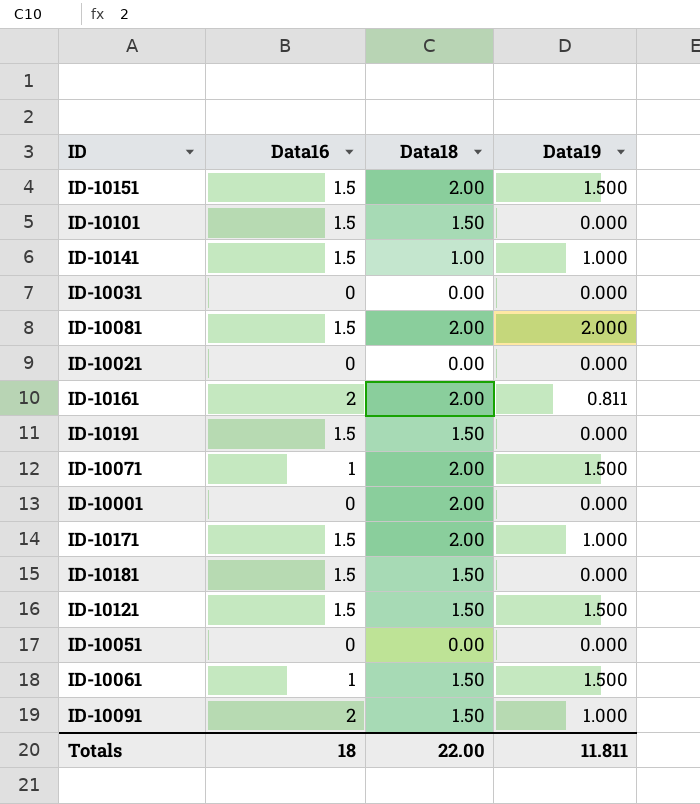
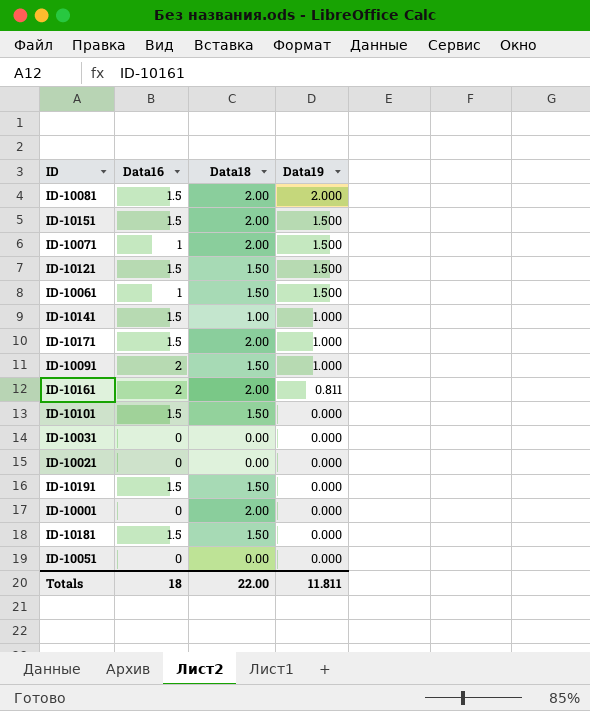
row order: none -> Data19 descending

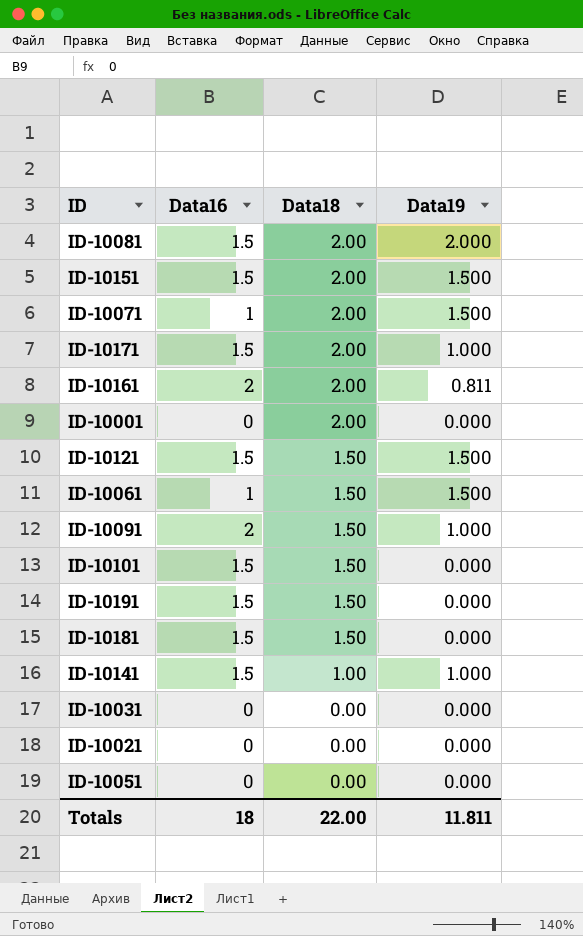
row order: Data19 descending -> Data18 descending

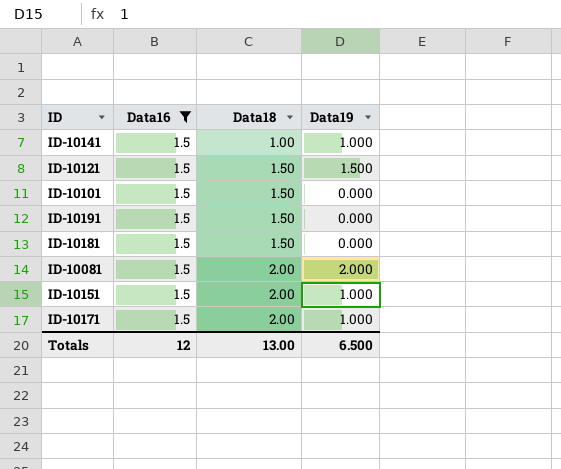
filter: none -> Data16 = 1.5
row order: Data18 descending -> Data18 ascending
ID-10151 | Data19: 1.500 -> 1.000
Totals | Data16: 18 -> 12
Totals | Data18: 22.00 -> 13.00
Totals | Data19: 11.811 -> 6.500

